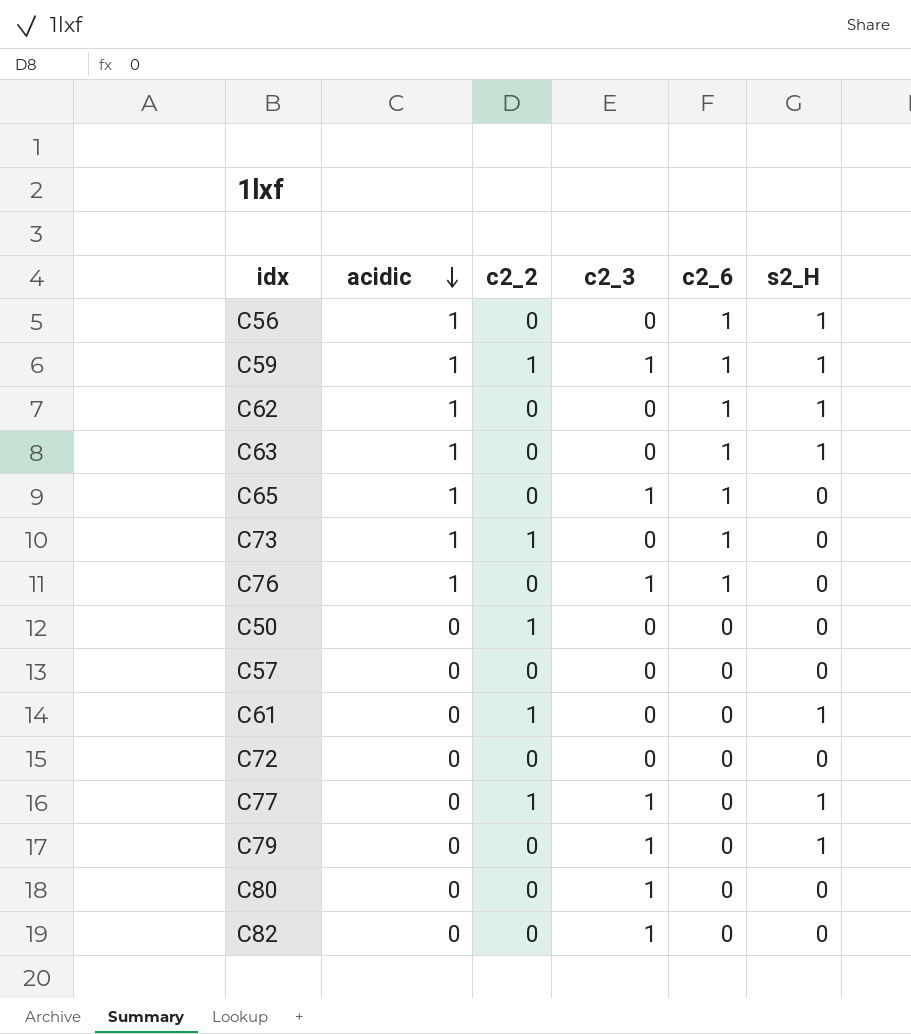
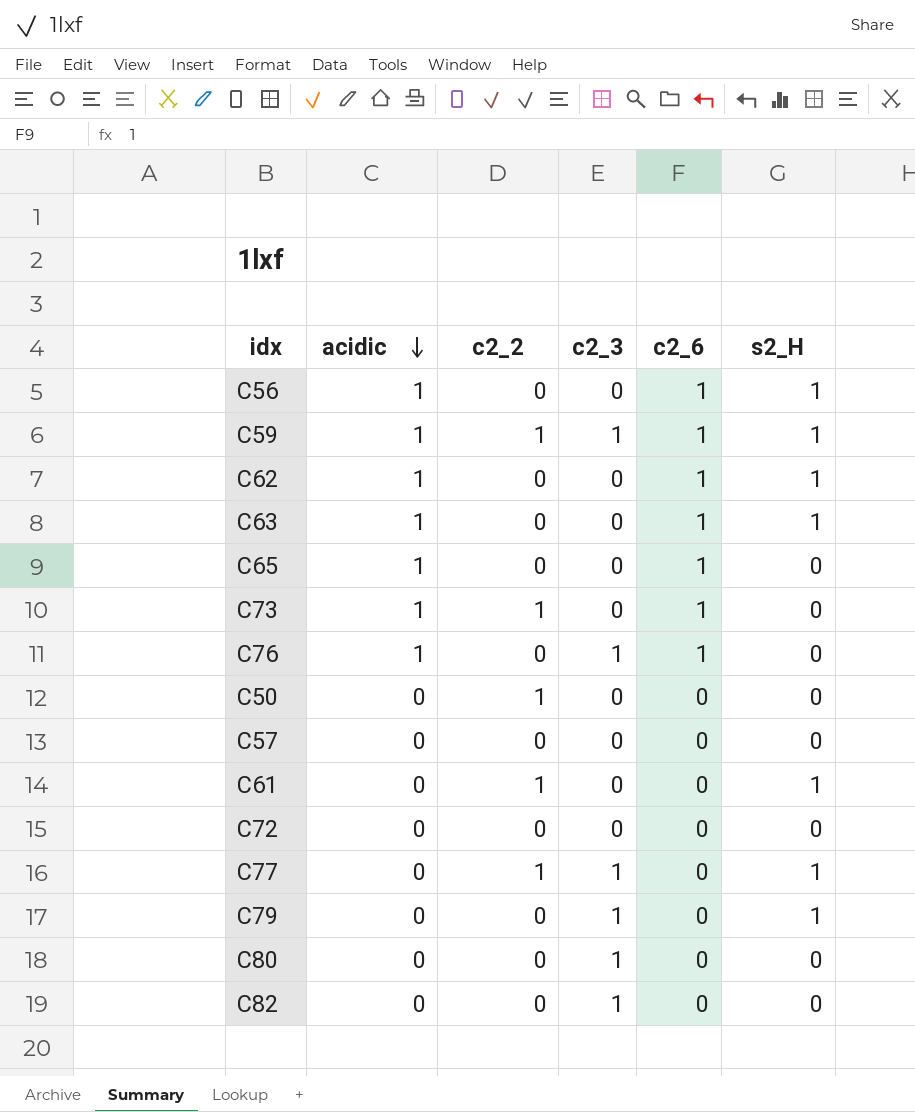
C65 | c2_3: 1 -> 0

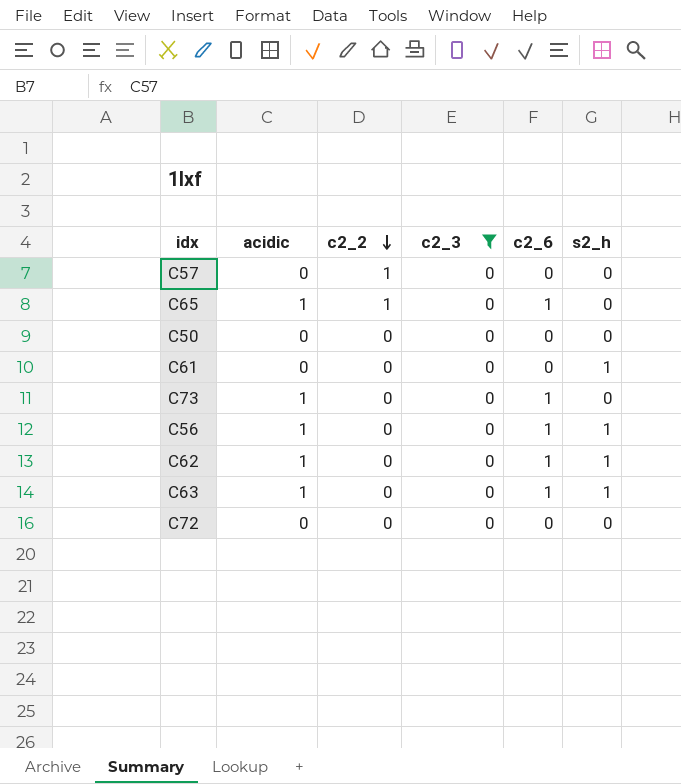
filter: none -> c2_3 = 0
row order: acidic descending -> c2_2 descending
column name: s2_H -> s2_h
C57 | c2_2: 0 -> 1
C65 | c2_2: 0 -> 1
C50 | c2_2: 1 -> 0
C61 | c2_2: 1 -> 0
C73 | c2_2: 1 -> 0

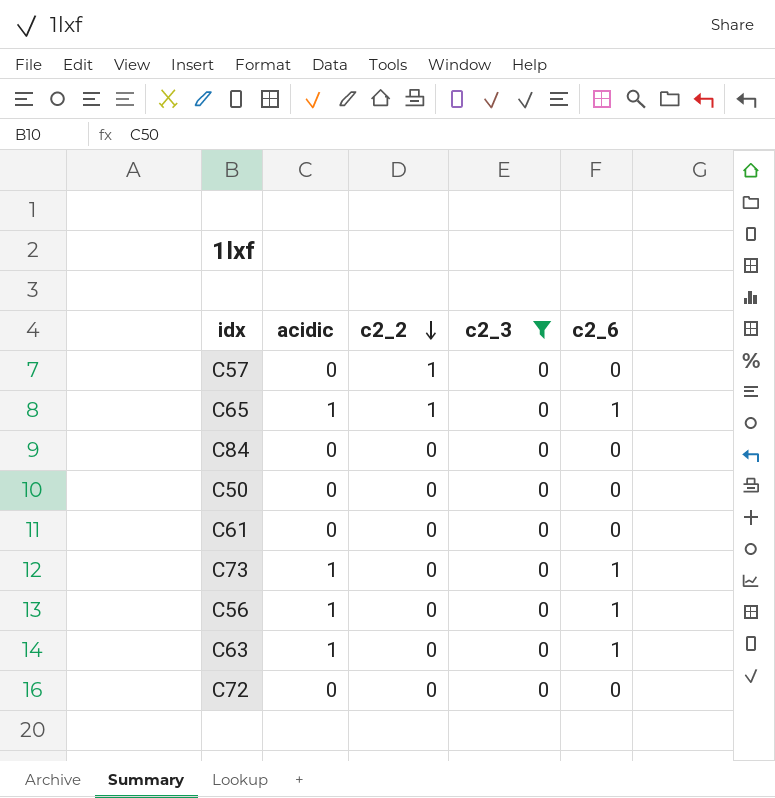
column s2_h | position: 6 -> none
row C62: 1 | 0 | 0 | 1 | 1 -> none
row C84: none -> 0 | 0 | 0 | 0

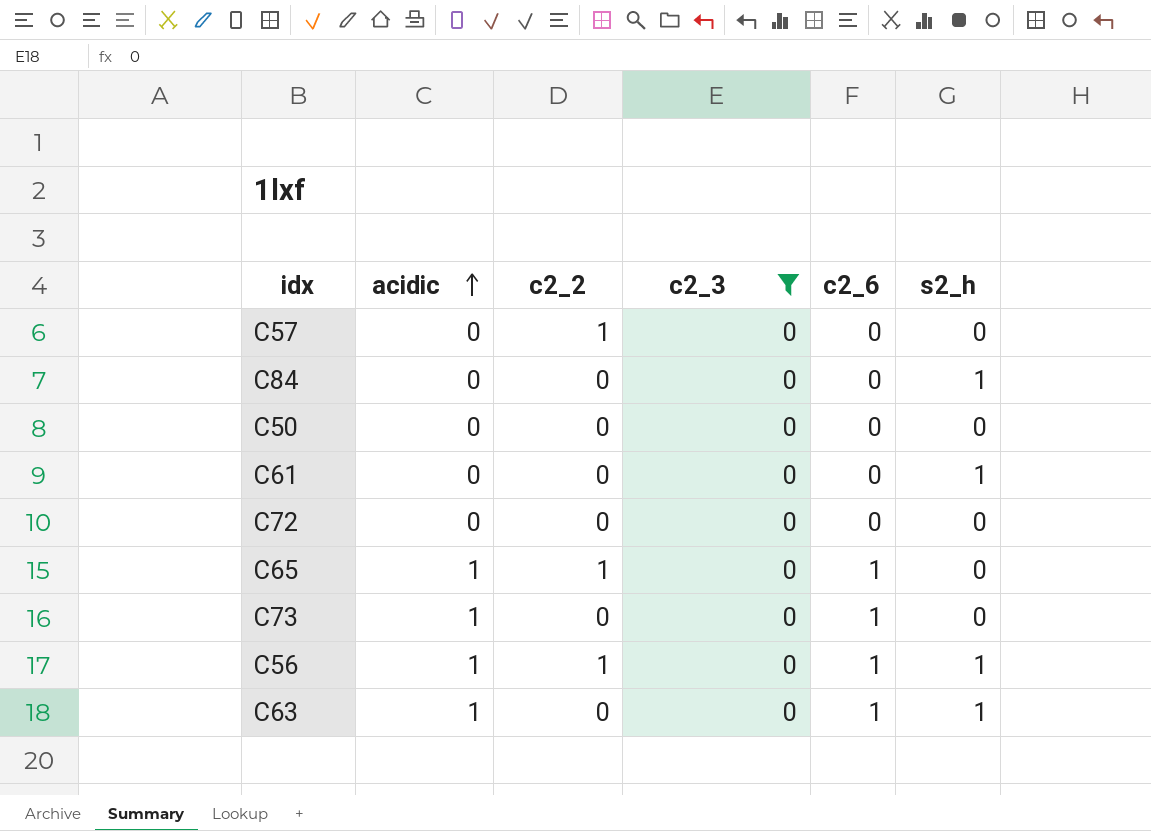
row order: c2_2 descending -> acidic ascending
column s2_h | position: none -> 6
C56 | c2_2: 0 -> 1

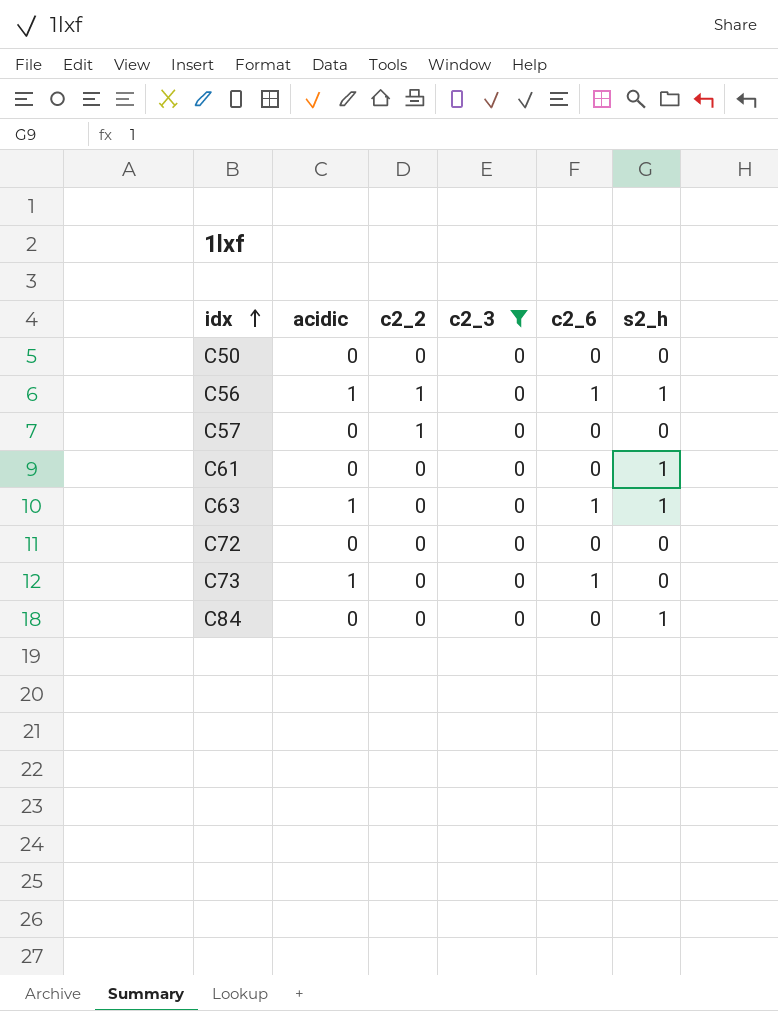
row order: acidic ascending -> idx ascending
row C65: 1 | 1 | 0 | 1 | 0 -> none

